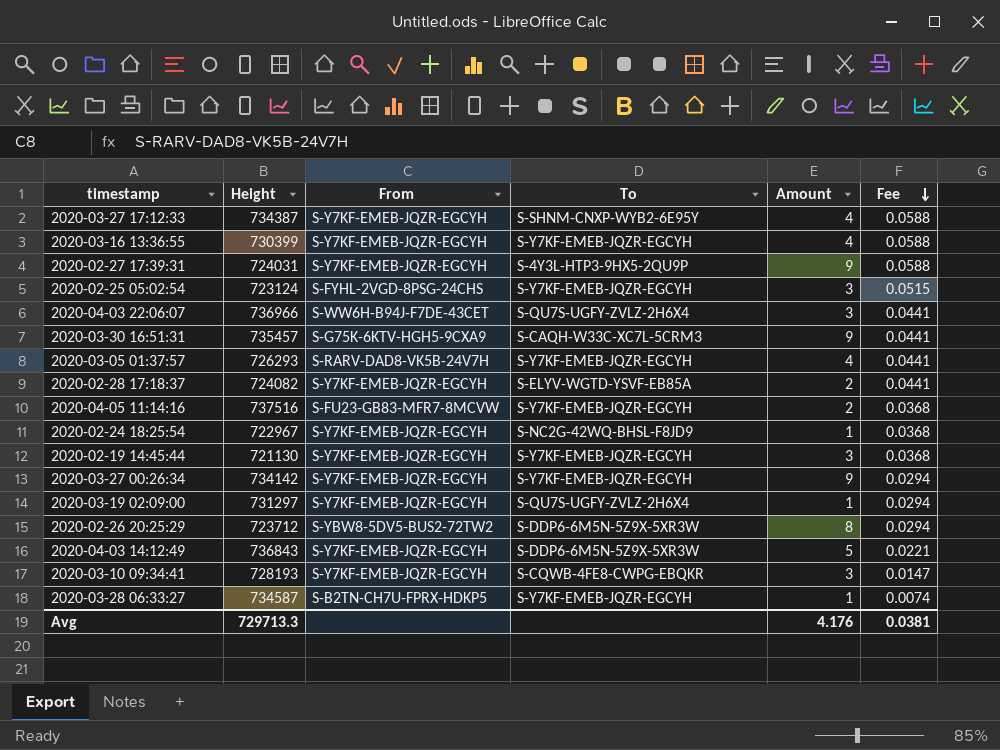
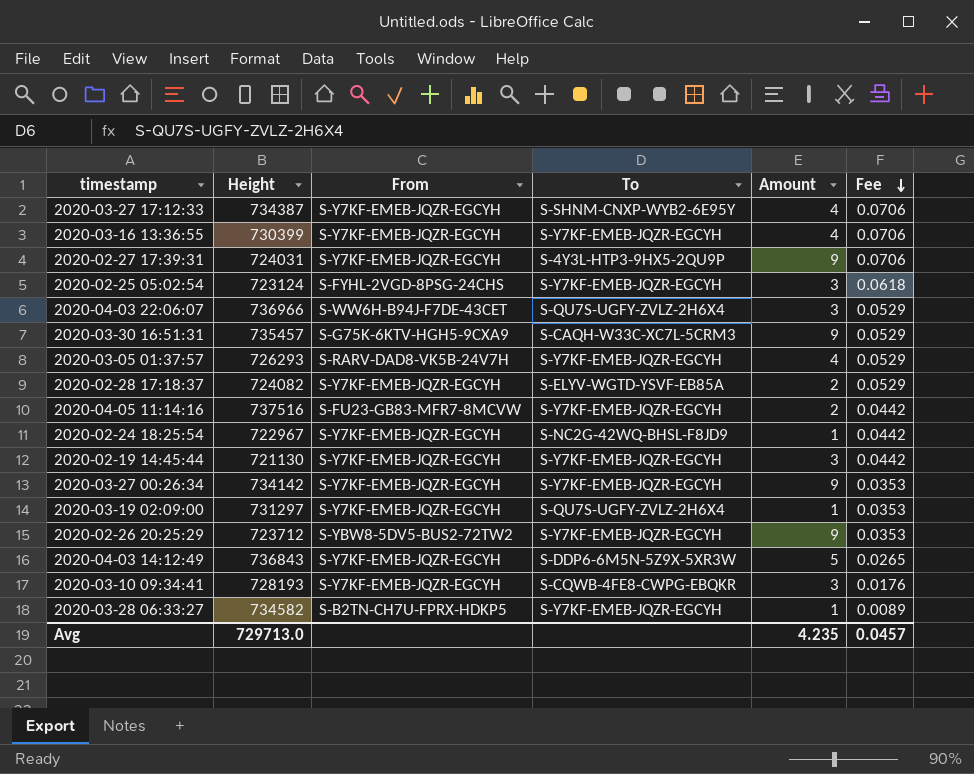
2020-03-27 17:12:33 | Fee: 0.0588 -> 0.0706
2020-03-16 13:36:55 | Fee: 0.0588 -> 0.0706
2020-02-27 17:39:31 | Fee: 0.0588 -> 0.0706
2020-02-25 05:02:54 | Fee: 0.0515 -> 0.0618
2020-04-03 22:06:07 | Fee: 0.0441 -> 0.0529
2020-03-30 16:51:31 | Fee: 0.0441 -> 0.0529
2020-03-05 01:37:57 | Fee: 0.0441 -> 0.0529
2020-02-28 17:18:37 | Fee: 0.0441 -> 0.0529
2020-04-05 11:14:16 | Fee: 0.0368 -> 0.0442
2020-02-24 18:25:54 | Fee: 0.0368 -> 0.0442
2020-02-19 14:45:44 | Fee: 0.0368 -> 0.0442
2020-03-27 00:26:34 | Fee: 0.0294 -> 0.0353
2020-03-19 02:09:00 | Fee: 0.0294 -> 0.0353
2020-02-26 20:25:29 | To: S-DDP6-6M5N-5Z9X-5XR3W -> S-Y7KF-EMEB-JQZR-EGCYH
2020-02-26 20:25:29 | Amount: 8 -> 9
2020-02-26 20:25:29 | Fee: 0.0294 -> 0.0353
2020-04-03 14:12:49 | Fee: 0.0221 -> 0.0265
2020-03-10 09:34:41 | Fee: 0.0147 -> 0.0176
2020-03-28 06:33:27 | Height: 734587 -> 734582
2020-03-28 06:33:27 | Fee: 0.0074 -> 0.0089
Avg | Height: 729713.3 -> 729713.0
Avg | Amount: 4.176 -> 4.235
Avg | Fee: 0.0381 -> 0.0457

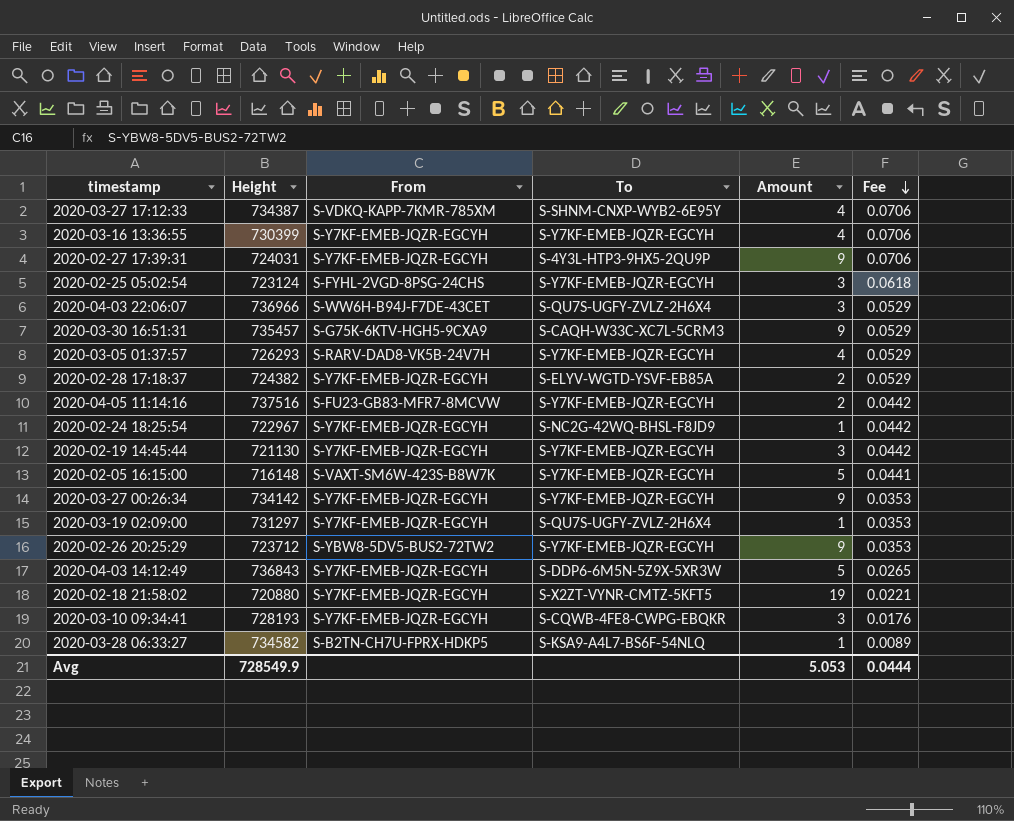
2020-03-27 17:12:33 | From: S-Y7KF-EMEB-JQZR-EGCYH -> S-VDKQ-KAPP-7KMR-785XM
2020-02-28 17:18:37 | Height: 724082 -> 724382
row 2020-02-05 16:15:00: none -> 716148 | S-VAXT-SM6W-423S-B8W7K | S-Y7KF-EMEB-JQZR-EGCYH | 5 | 0.0441
row 2020-02-18 21:58:02: none -> 720880 | S-Y7KF-EMEB-JQZR-EGCYH | S-X2ZT-VYNR-CMTZ-5KFT5 | 19 | 0.0221
2020-03-28 06:33:27 | To: S-Y7KF-EMEB-JQZR-EGCYH -> S-KSA9-A4L7-BS6F-54NLQ
Avg | Height: 729713.0 -> 728549.9
Avg | Amount: 4.235 -> 5.053
Avg | Fee: 0.0457 -> 0.0444

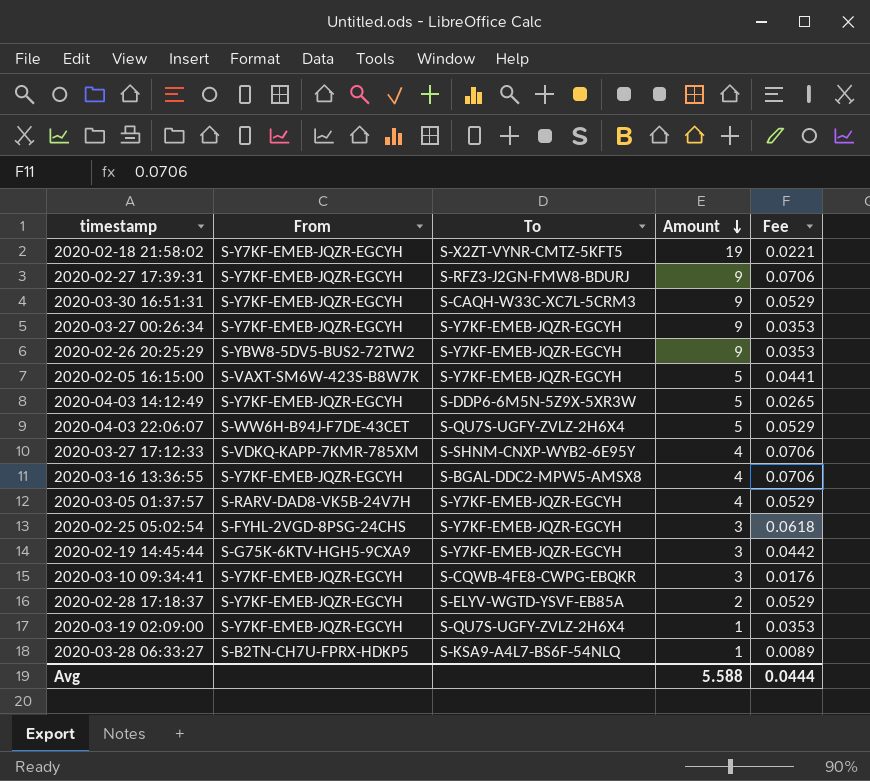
row order: Fee descending -> Amount descending
column Height | position: 2 -> none
row 2020-04-05 11:14:16: 737516 | S-FU23-GB83-MFR7-8MCVW | S-Y7KF-EMEB-JQZR-EGCYH | 2 | 0.0442 -> none
row 2020-02-24 18:25:54: 722967 | S-Y7KF-EMEB-JQZR-EGCYH | S-NC2G-42WQ-BHSL-F8JD9 | 1 | 0.0442 -> none
2020-02-27 17:39:31 | To: S-4Y3L-HTP3-9HX5-2QU9P -> S-RFZ3-J2GN-FMW8-BDURJ
2020-03-30 16:51:31 | From: S-G75K-6KTV-HGH5-9CXA9 -> S-Y7KF-EMEB-JQZR-EGCYH
2020-04-03 22:06:07 | Amount: 3 -> 5
2020-03-16 13:36:55 | To: S-Y7KF-EMEB-JQZR-EGCYH -> S-BGAL-DDC2-MPW5-AMSX8
2020-02-19 14:45:44 | From: S-Y7KF-EMEB-JQZR-EGCYH -> S-G75K-6KTV-HGH5-9CXA9
Avg | Amount: 5.053 -> 5.588

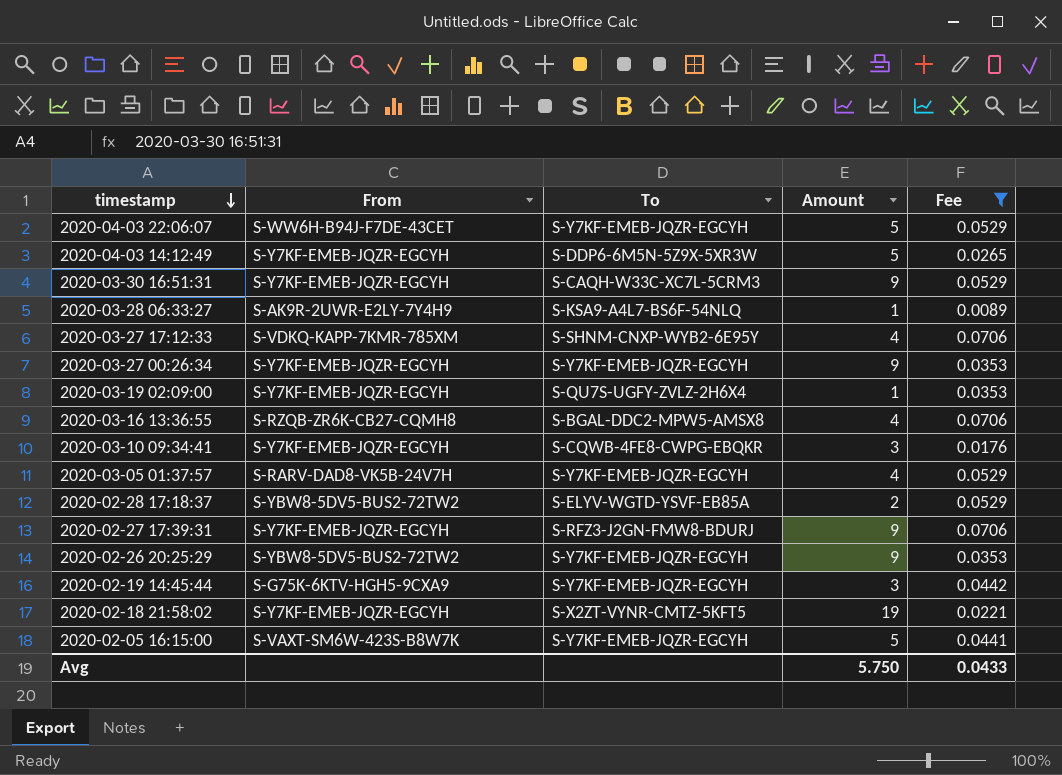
filter: none -> Fee != 0.0618
row order: Amount descending -> timestamp descending
2020-04-03 22:06:07 | To: S-QU7S-UGFY-ZVLZ-2H6X4 -> S-Y7KF-EMEB-JQZR-EGCYH
2020-03-28 06:33:27 | From: S-B2TN-CH7U-FPRX-HDKP5 -> S-AK9R-2UWR-E2LY-7Y4H9
2020-03-16 13:36:55 | From: S-Y7KF-EMEB-JQZR-EGCYH -> S-RZQB-ZR6K-CB27-CQMH8
2020-02-28 17:18:37 | From: S-Y7KF-EMEB-JQZR-EGCYH -> S-YBW8-5DV5-BUS2-72TW2
Avg | Amount: 5.588 -> 5.750
Avg | Fee: 0.0444 -> 0.0433

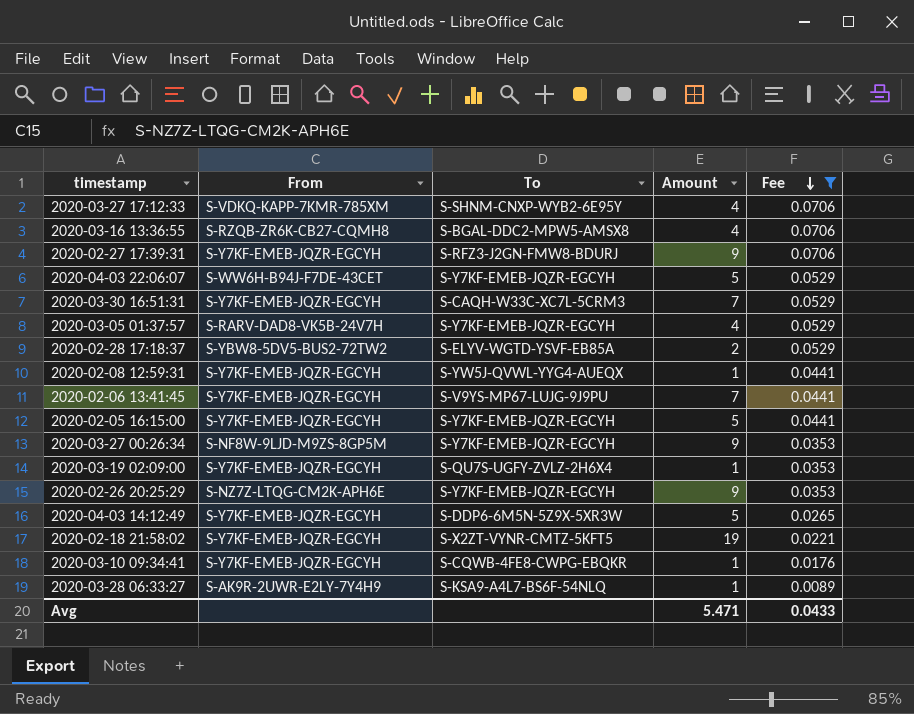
row order: timestamp descending -> Fee descending
row 2020-02-19 14:45:44: S-G75K-6KTV-HGH5-9CXA9 | S-Y7KF-EMEB-JQZR-EGCYH | 3 | 0.0442 -> none
2020-03-30 16:51:31 | Amount: 9 -> 7
row 2020-02-08 12:59:31: none -> S-Y7KF-EMEB-JQZR-EGCYH | S-YW5J-QVWL-YYG4-AUEQX | 1 | 0.0441
row 2020-02-06 13:41:45: none -> S-Y7KF-EMEB-JQZR-EGCYH | S-V9YS-MP67-LUJG-9J9PU | 7 | 0.0441
2020-02-05 16:15:00 | From: S-VAXT-SM6W-423S-B8W7K -> S-Y7KF-EMEB-JQZR-EGCYH
2020-03-27 00:26:34 | From: S-Y7KF-EMEB-JQZR-EGCYH -> S-NF8W-9LJD-M9ZS-8GP5M
2020-02-26 20:25:29 | From: S-YBW8-5DV5-BUS2-72TW2 -> S-NZ7Z-LTQG-CM2K-APH6E
2020-03-10 09:34:41 | Amount: 3 -> 1
Avg | Amount: 5.750 -> 5.471

